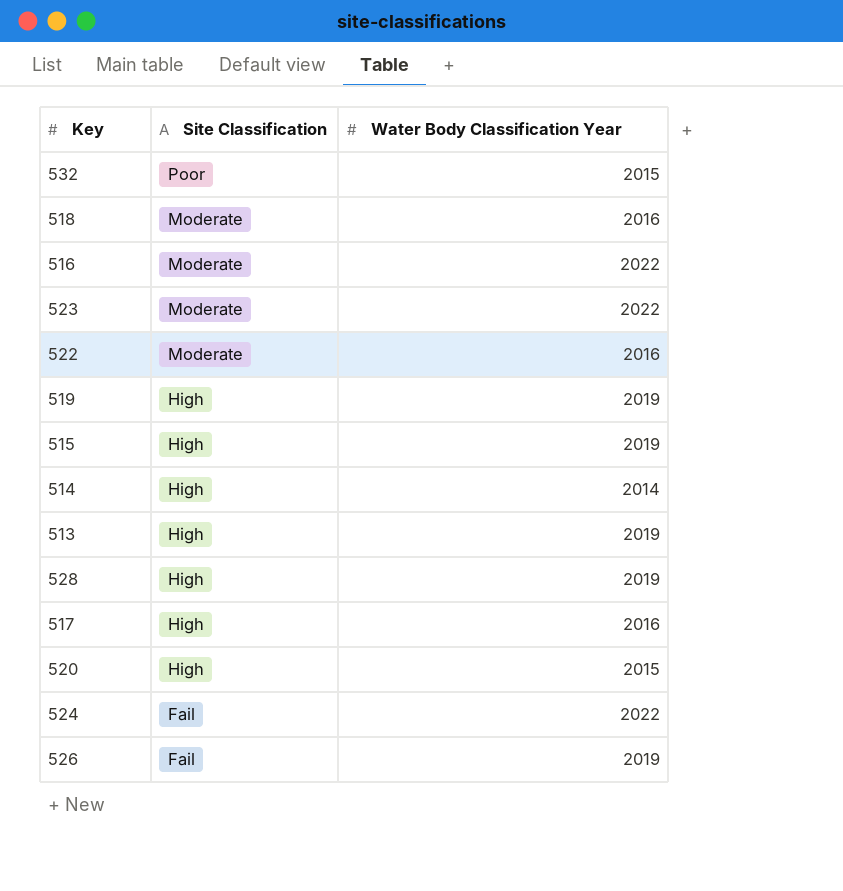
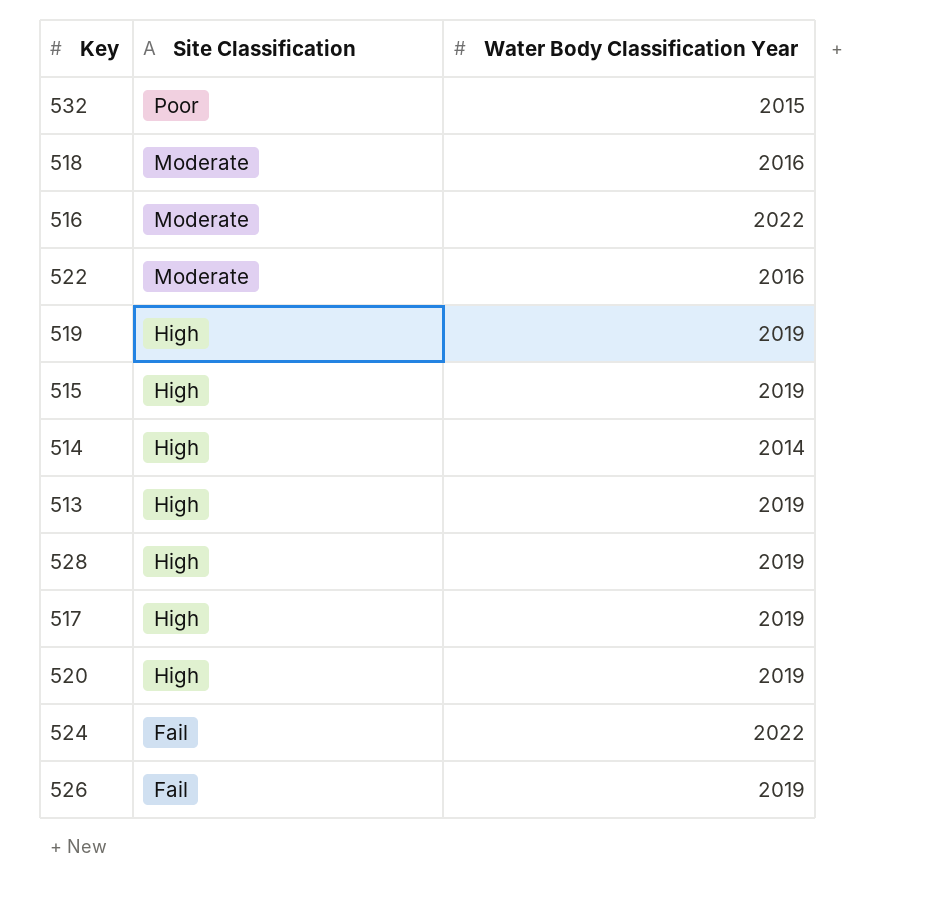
row 523: Moderate | 2022 -> none
517 | Water Body Classification Year: 2016 -> 2019
520 | Water Body Classification Year: 2015 -> 2019

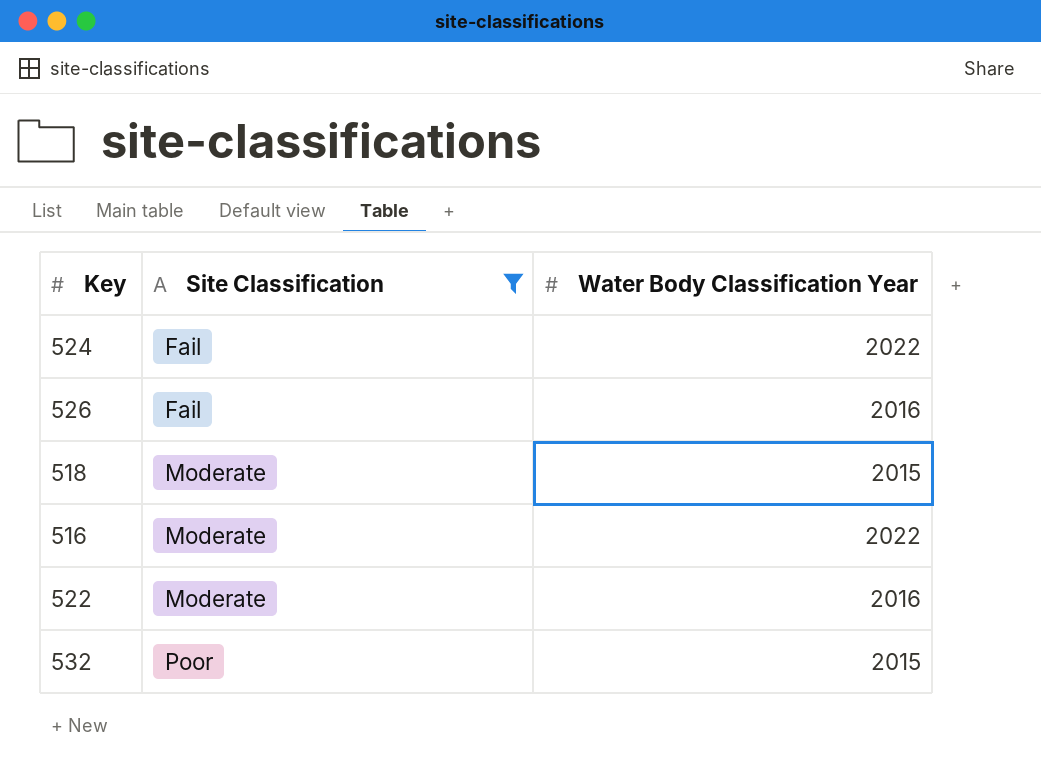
filter: none -> Site Classification != High
row order: Site Classification descending -> Site Classification ascending
526 | Water Body Classification Year: 2019 -> 2016
518 | Water Body Classification Year: 2016 -> 2015

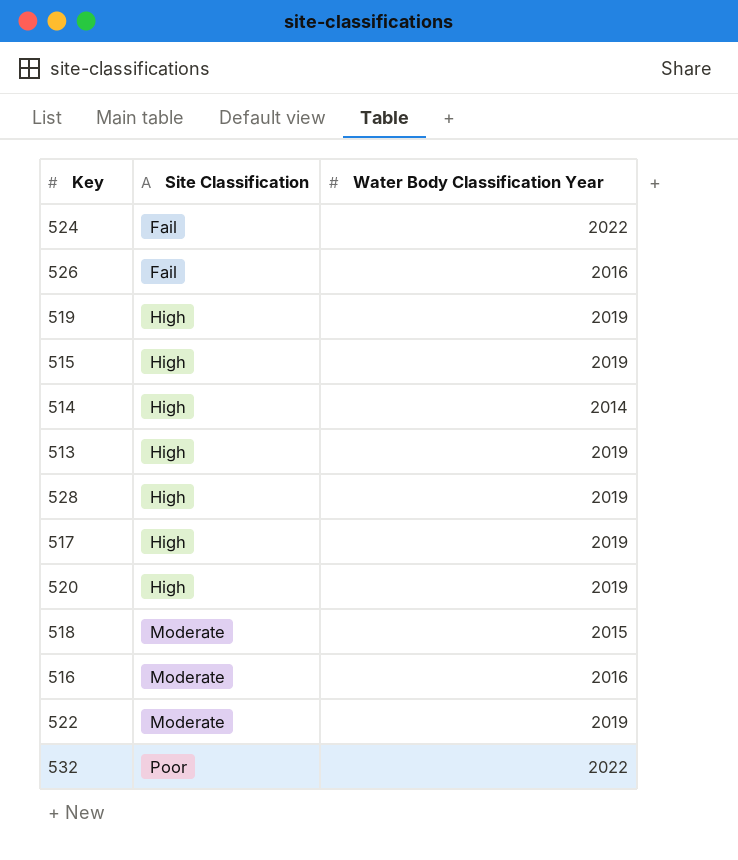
filter: Site Classification != High -> none
516 | Water Body Classification Year: 2022 -> 2016
522 | Water Body Classification Year: 2016 -> 2019
532 | Water Body Classification Year: 2015 -> 2022

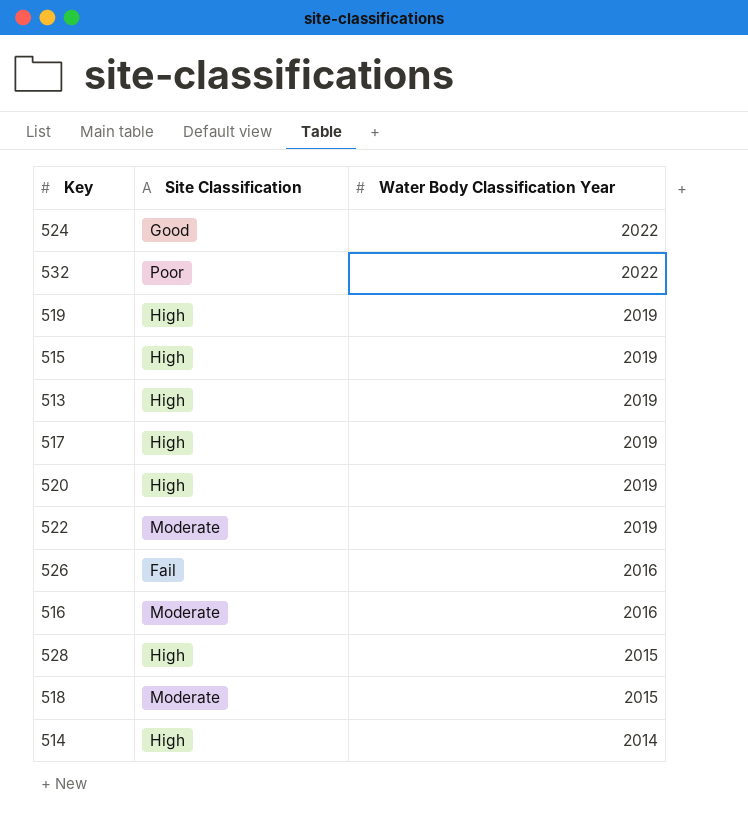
row order: Site Classification ascending -> Water Body Classification Year descending
524 | Site Classification: Fail -> Good
528 | Water Body Classification Year: 2019 -> 2015

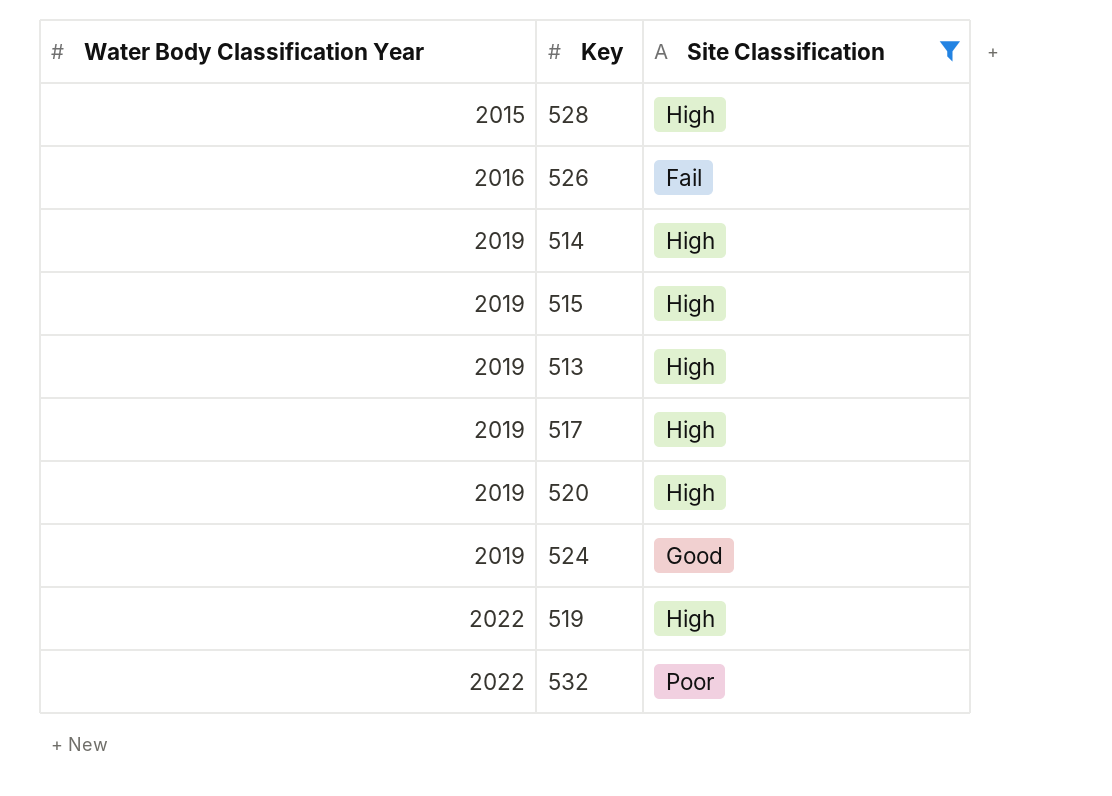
filter: none -> Site Classification != Moderate
row order: Water Body Classification Year descending -> Water Body Classification Year ascending
column Water Body Classification Year | position: 3 -> 1
514 | Water Body Classification Year: 2014 -> 2019
524 | Water Body Classification Year: 2022 -> 2019
519 | Water Body Classification Year: 2019 -> 2022

